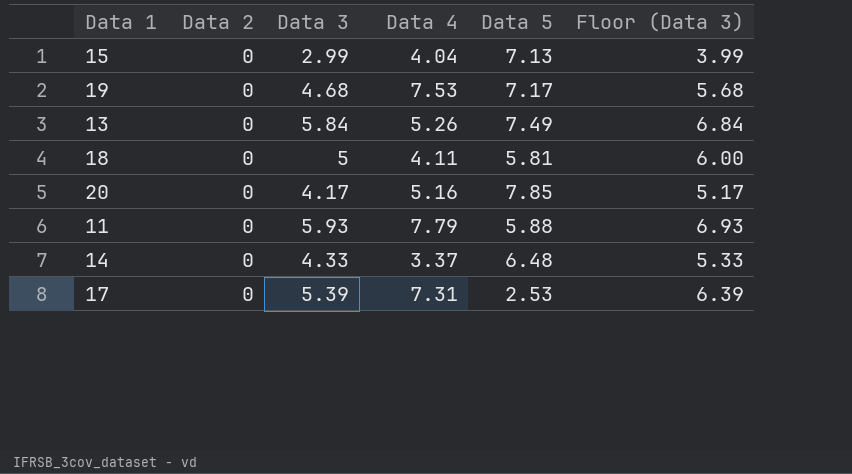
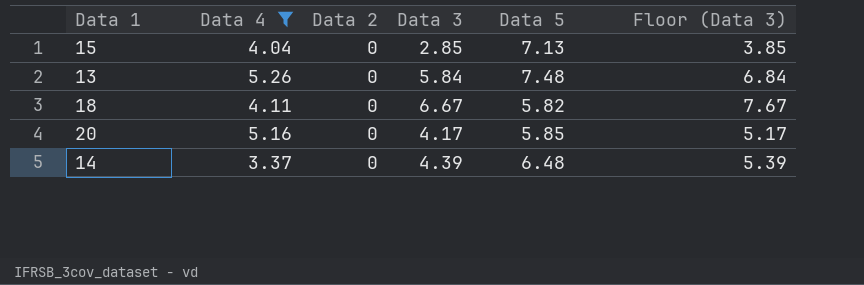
filter: none -> Data 4 <= 5.26
column Data 4 | position: 4 -> 2
15 | Data 3: 2.99 -> 2.85
15 | Floor (Data 3): 3.99 -> 3.85
13 | Data 5: 7.49 -> 7.48
18 | Data 3: 5 -> 6.67
18 | Data 5: 5.81 -> 5.82
18 | Floor (Data 3): 6.00 -> 7.67
20 | Data 5: 7.85 -> 5.85
14 | Data 3: 4.33 -> 4.39
14 | Floor (Data 3): 5.33 -> 5.39

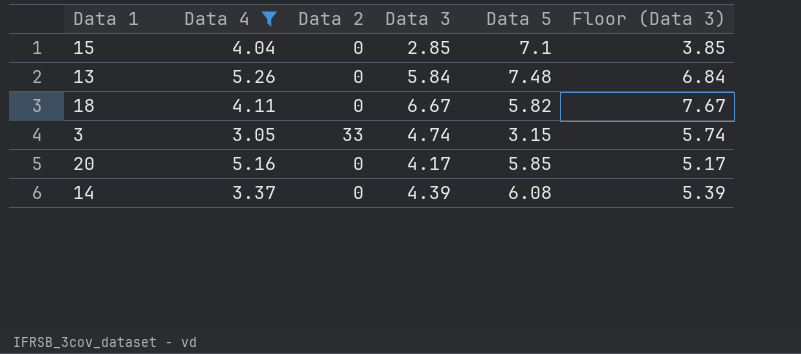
15 | Data 5: 7.13 -> 7.1
row 3: none -> 3.05 | 33 | 4.74 | 3.15 | 5.74
14 | Data 5: 6.48 -> 6.08

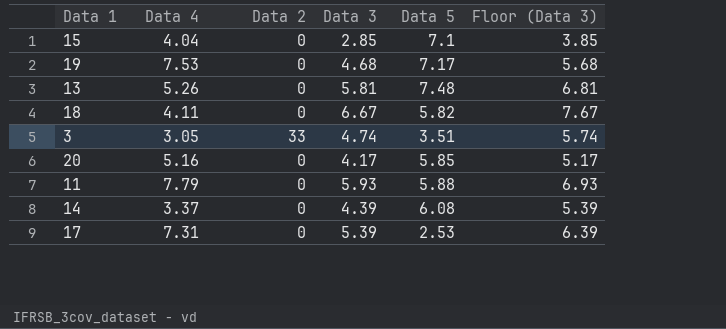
filter: Data 4 <= 5.26 -> none
13 | Data 3: 5.84 -> 5.81
13 | Floor (Data 3): 6.84 -> 6.81
3 | Data 5: 3.15 -> 3.51

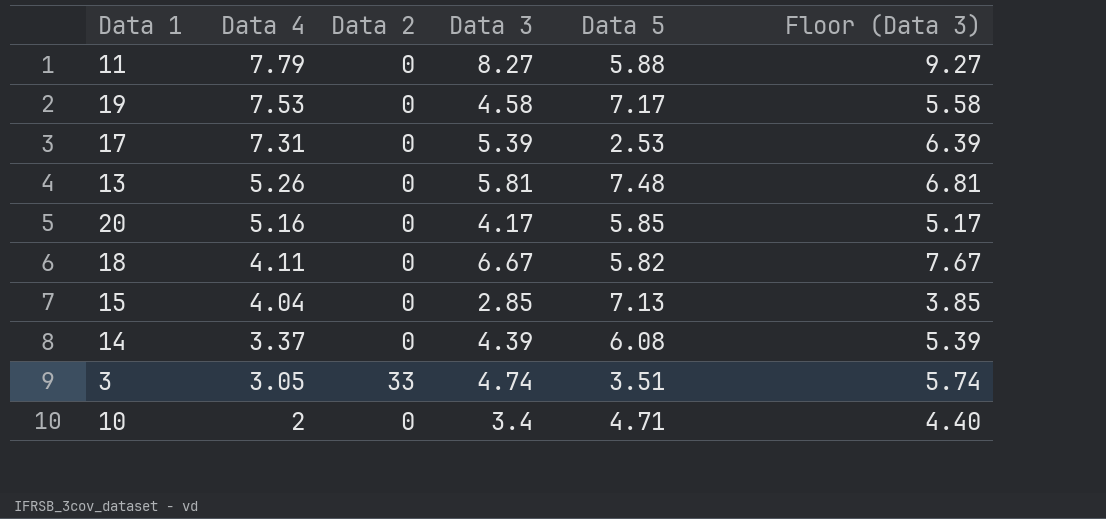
row order: none -> Data 4 descending
11 | Data 3: 5.93 -> 8.27
11 | Floor (Data 3): 6.93 -> 9.27
19 | Data 3: 4.68 -> 4.58
19 | Floor (Data 3): 5.68 -> 5.58
15 | Data 5: 7.1 -> 7.13
row 10: none -> 2 | 0 | 3.4 | 4.71 | 4.40

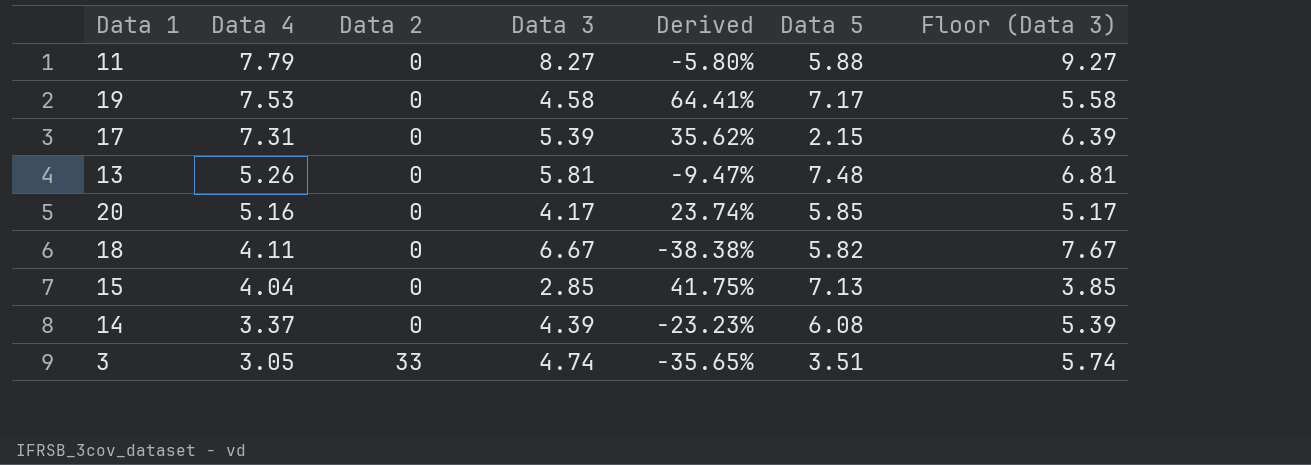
column Derived | formula: none -> ([Data 4] - [Data 3]) / [Data 3]
row 10: 2 | 0 | 3.4 | 4.71 | 4.40 -> none
17 | Data 5: 2.53 -> 2.15

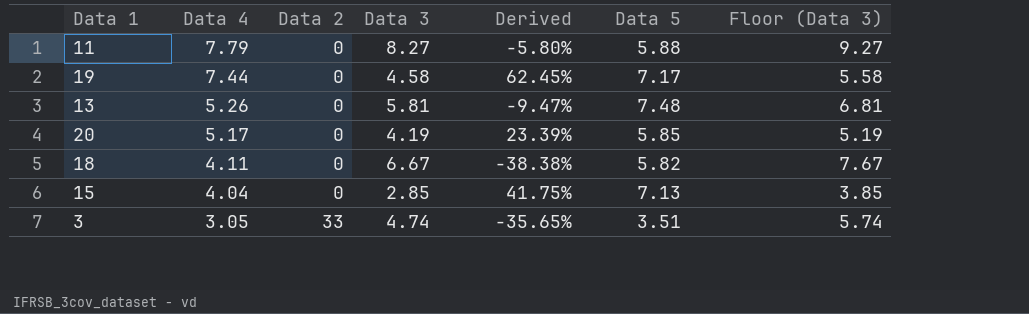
row 17: 7.31 | 0 | 5.39 | 35.62% | 2.15 | 6.39 -> none
row 14: 3.37 | 0 | 4.39 | -23.23% | 6.08 | 5.39 -> none
19 | Data 4: 7.53 -> 7.44
19 | Derived: 64.41% -> 62.45%
20 | Data 4: 5.16 -> 5.17
20 | Data 3: 4.17 -> 4.19
20 | Derived: 23.74% -> 23.39%
20 | Floor (Data 3): 5.17 -> 5.19

